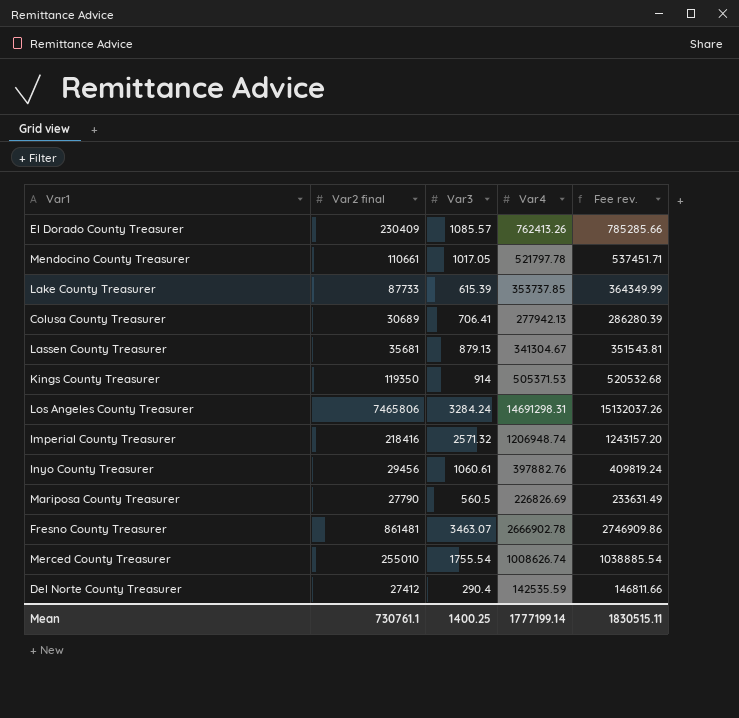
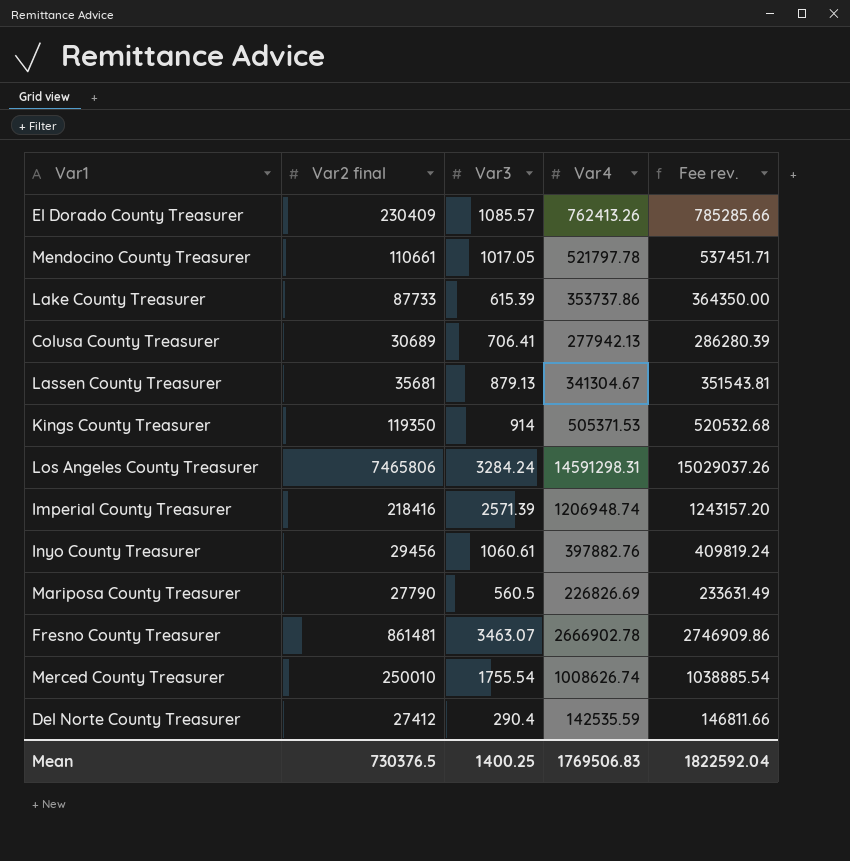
Lake County Treasurer | Var4: 353737.85 -> 353737.86
Lake County Treasurer | Fee rev.: 364349.99 -> 364350.00
Los Angeles County Treasurer | Var4: 14691298.31 -> 14591298.31
Los Angeles County Treasurer | Fee rev.: 15132037.26 -> 15029037.26
Imperial County Treasurer | Var3: 2571.32 -> 2571.39
Merced County Treasurer | Var2 final: 255010 -> 250010
Mean | Var2 final: 730761.1 -> 730376.5
Mean | Var4: 1777199.14 -> 1769506.83
Mean | Fee rev.: 1830515.11 -> 1822592.04

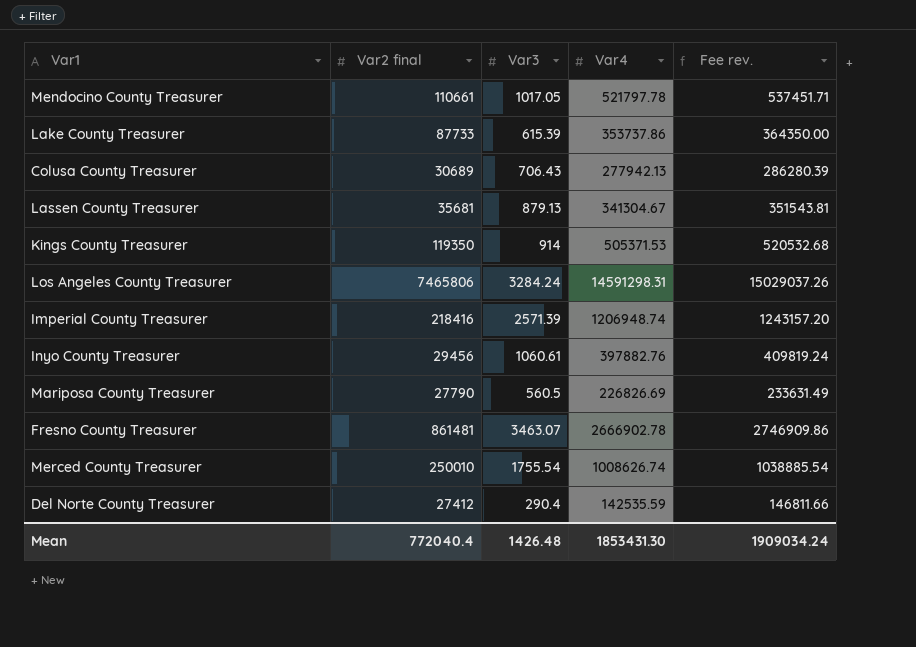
row El Dorado County Treasurer: 230409 | 1085.57 | 762413.26 | 785285.66 -> none
Colusa County Treasurer | Var3: 706.41 -> 706.43
Mean | Var2 final: 730376.5 -> 772040.4
Mean | Var3: 1400.25 -> 1426.48
Mean | Var4: 1769506.83 -> 1853431.30
Mean | Fee rev.: 1822592.04 -> 1909034.24

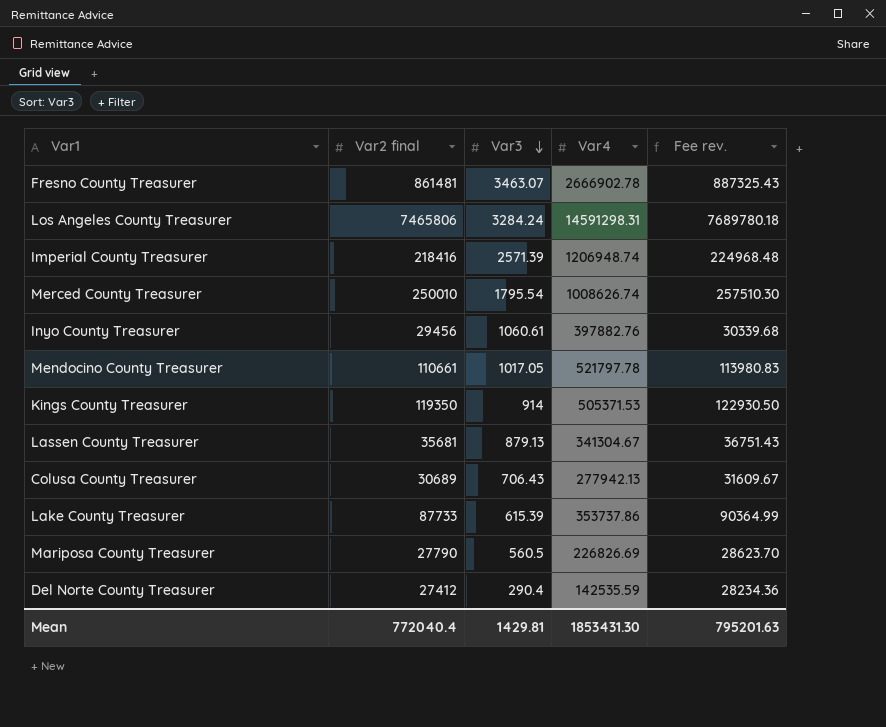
row order: none -> Var3 descending
column Fee rev. | formula: [Var4] * 1.03 -> [Var2 final] * 1.03
Merced County Treasurer | Var3: 1755.54 -> 1795.54
Mean | Var3: 1426.48 -> 1429.81
Mean | Fee rev.: 1909034.24 -> 795201.63

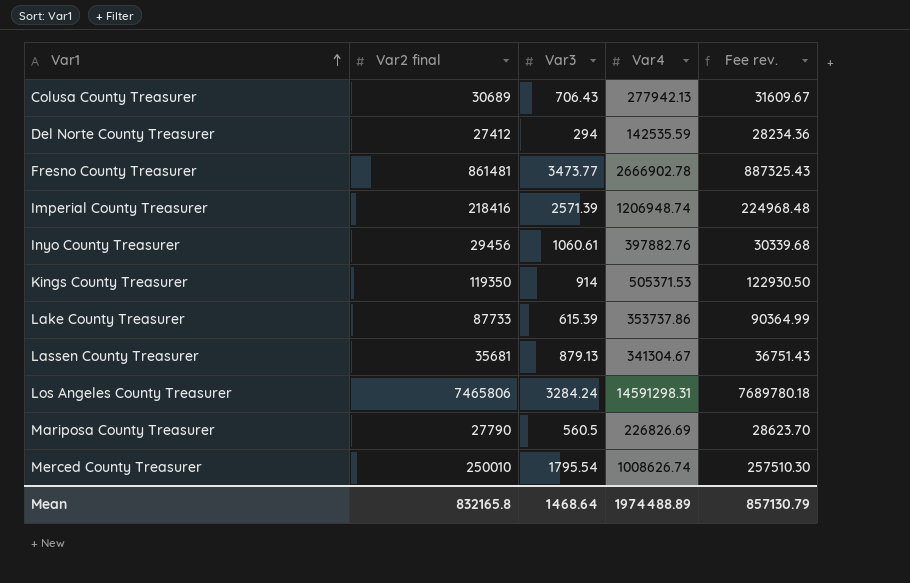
row order: Var3 descending -> Var1 ascending
row Mendocino County Treasurer: 110661 | 1017.05 | 521797.78 | 113980.83 -> none
Del Norte County Treasurer | Var3: 290.4 -> 294
Fresno County Treasurer | Var3: 3463.07 -> 3473.77
Mean | Var2 final: 772040.4 -> 832165.8
Mean | Var3: 1429.81 -> 1468.64
Mean | Var4: 1853431.30 -> 1974488.89
Mean | Fee rev.: 795201.63 -> 857130.79

